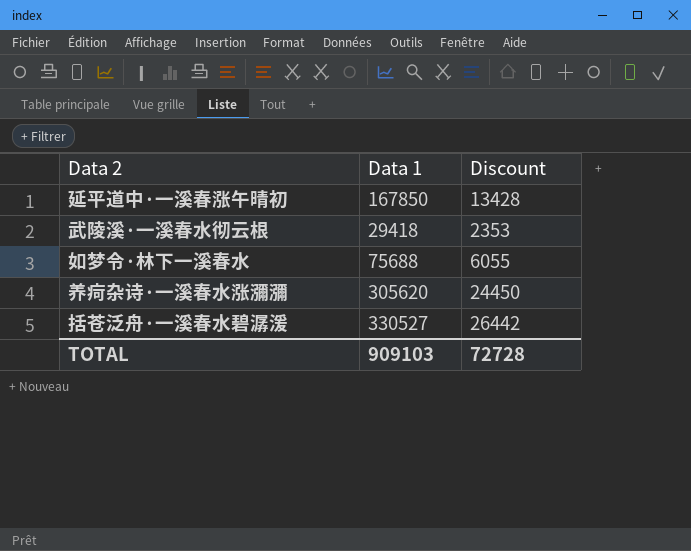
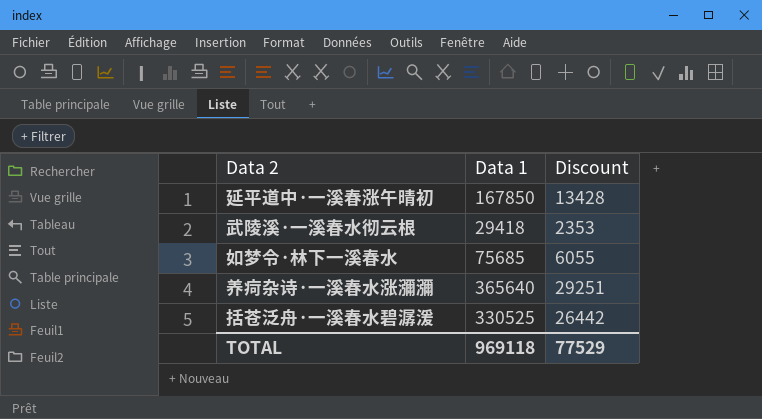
如梦令·林下一溪春水 | Data 1: 75688 -> 75685
养疴杂诗·一溪春水涨瀰瀰 | Data 1: 305620 -> 365640
养疴杂诗·一溪春水涨瀰瀰 | Discount: 24450 -> 29251
括苍泛舟·一溪春水碧潺湲 | Data 1: 330527 -> 330525
TOTAL | Data 1: 909103 -> 969118
TOTAL | Discount: 72728 -> 77529

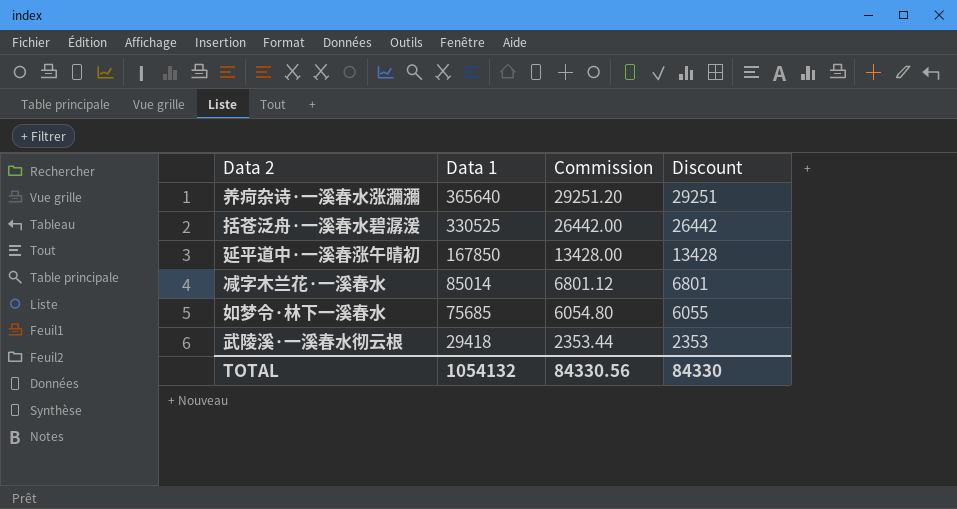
row order: none -> Data 1 descending
column Commission | formula: none -> [Data 1] * 0.08
row 减字木兰花·一溪春水: none -> 85014 | 6801.12 | 6801
TOTAL | Data 1: 969118 -> 1054132
TOTAL | Discount: 77529 -> 84330

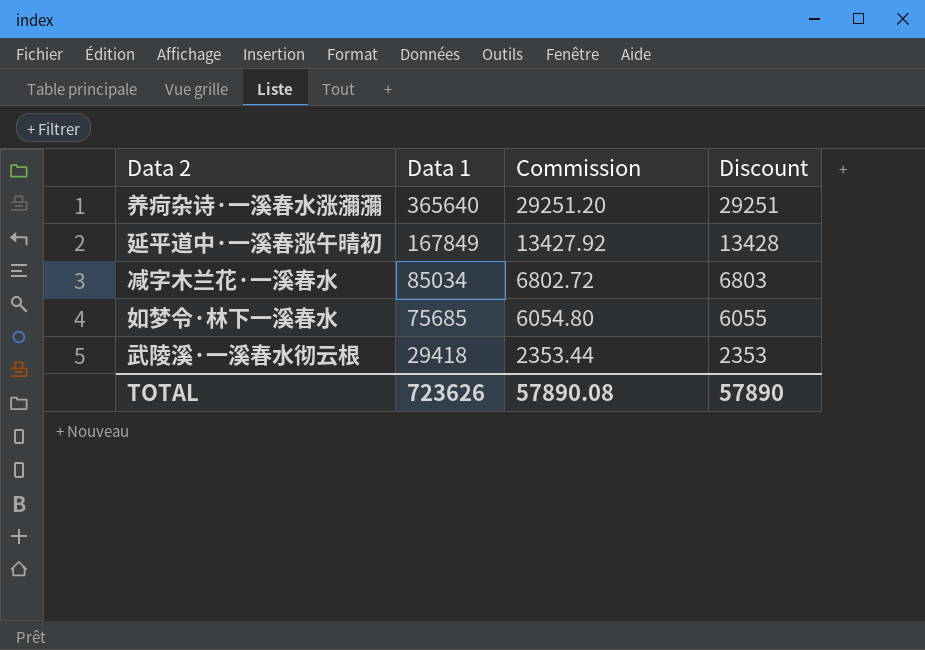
row 括苍泛舟·一溪春水碧潺湲: 330525 | 26442.00 | 26442 -> none
延平道中·一溪春涨午晴初 | Data 1: 167850 -> 167849
延平道中·一溪春涨午晴初 | Commission: 13428.00 -> 13427.92
减字木兰花·一溪春水 | Data 1: 85014 -> 85034
减字木兰花·一溪春水 | Commission: 6801.12 -> 6802.72
减字木兰花·一溪春水 | Discount: 6801 -> 6803
TOTAL | Data 1: 1054132 -> 723626
TOTAL | Commission: 84330.56 -> 57890.08
TOTAL | Discount: 84330 -> 57890

